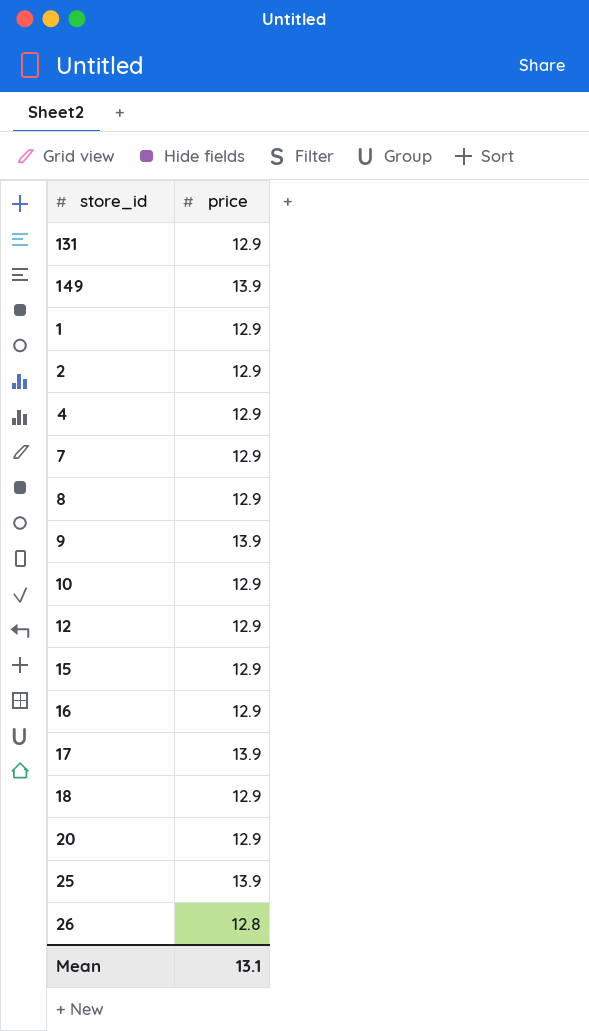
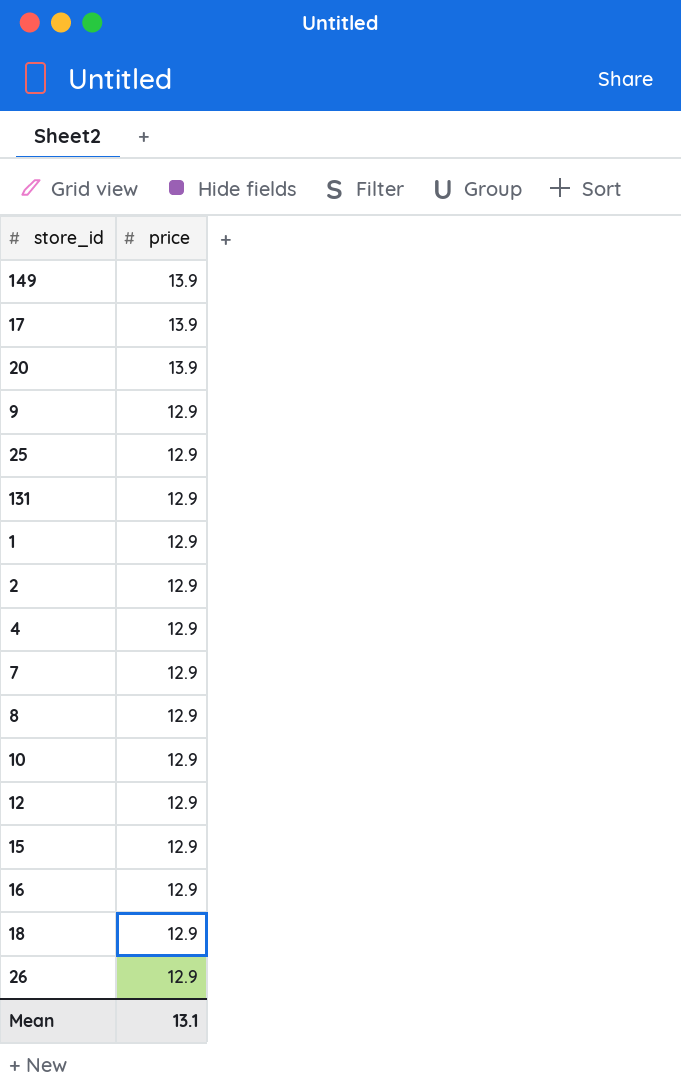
row order: none -> price descending
20 | price: 12.9 -> 13.9
9 | price: 13.9 -> 12.9
25 | price: 13.9 -> 12.9
26 | price: 12.8 -> 12.9

